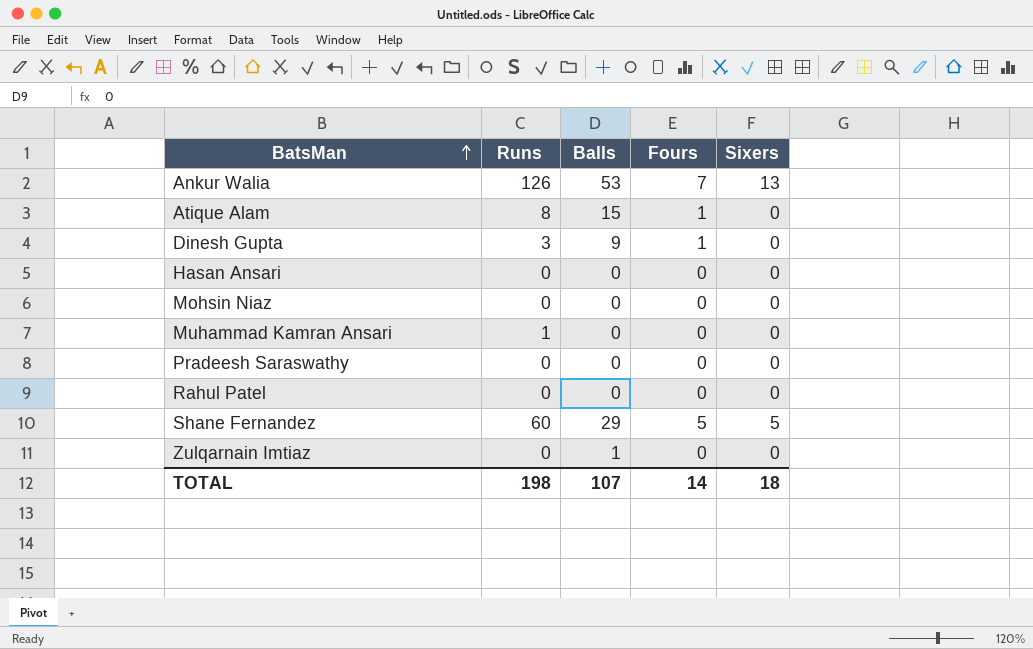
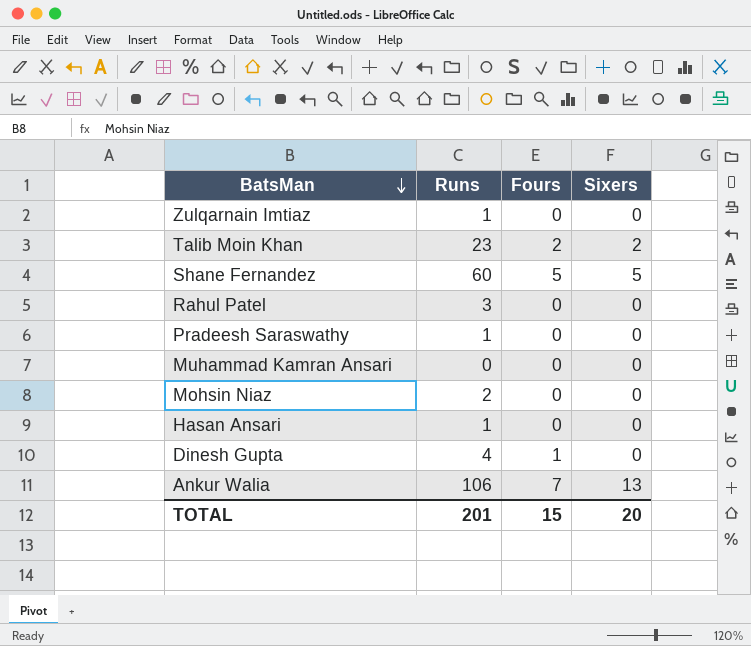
row order: BatsMan ascending -> BatsMan descending
column Balls | position: 3 -> none
row Atique Alam: 8 | 15 | 1 | 0 -> none
Zulqarnain Imtiaz | Runs: 0 -> 1
row Talib Moin Khan: none -> 23 | 2 | 2
Rahul Patel | Runs: 0 -> 3
Pradeesh Saraswathy | Runs: 0 -> 1
Muhammad Kamran Ansari | Runs: 1 -> 0
Mohsin Niaz | Runs: 0 -> 2
Hasan Ansari | Runs: 0 -> 1
Dinesh Gupta | Runs: 3 -> 4
Ankur Walia | Runs: 126 -> 106
TOTAL | Runs: 198 -> 201
TOTAL | Fours: 14 -> 15
TOTAL | Sixers: 18 -> 20

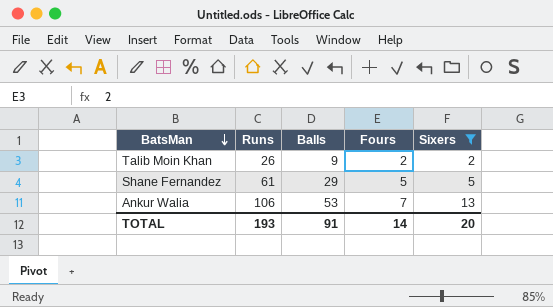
filter: none -> Sixers != 0
column Balls | position: none -> 3
Talib Moin Khan | Runs: 23 -> 26
Shane Fernandez | Runs: 60 -> 61
TOTAL | Runs: 201 -> 193
TOTAL | Fours: 15 -> 14

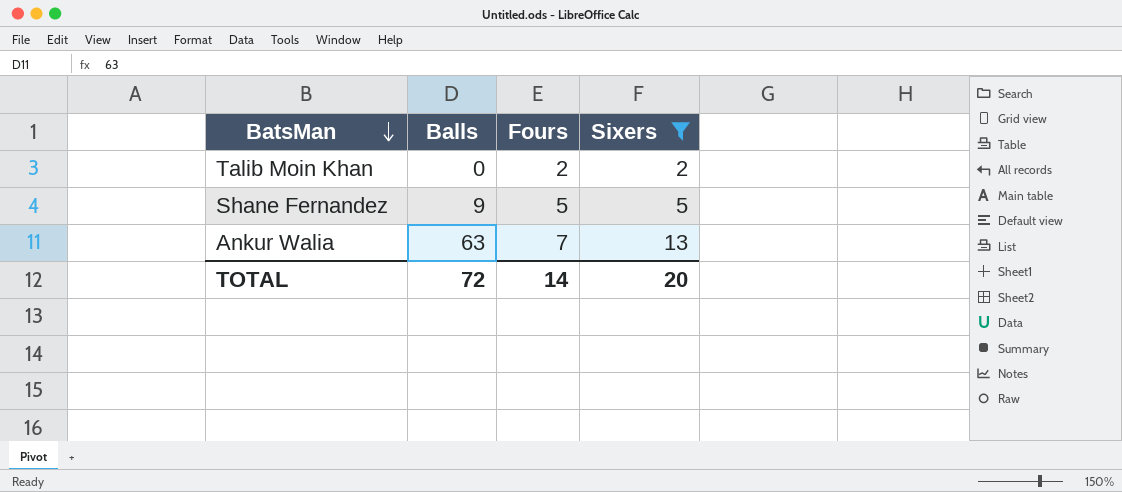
column Runs | position: 2 -> none
Talib Moin Khan | Balls: 9 -> 0
Shane Fernandez | Balls: 29 -> 9
Ankur Walia | Balls: 53 -> 63
TOTAL | Balls: 91 -> 72

